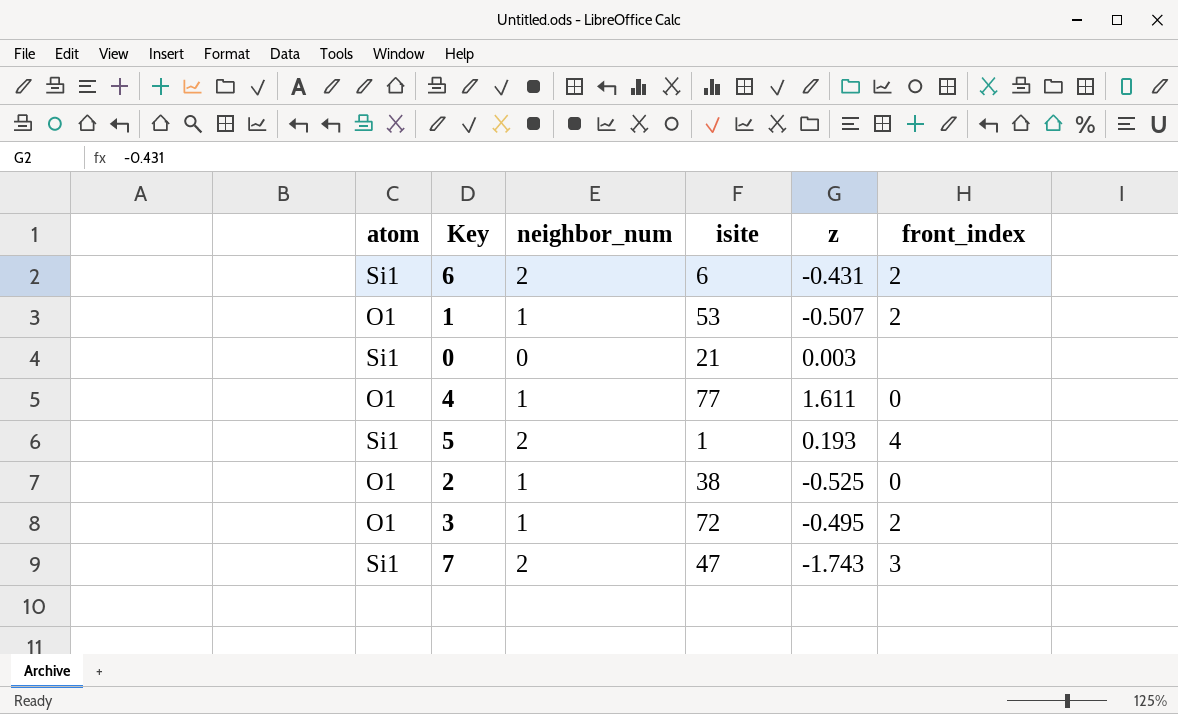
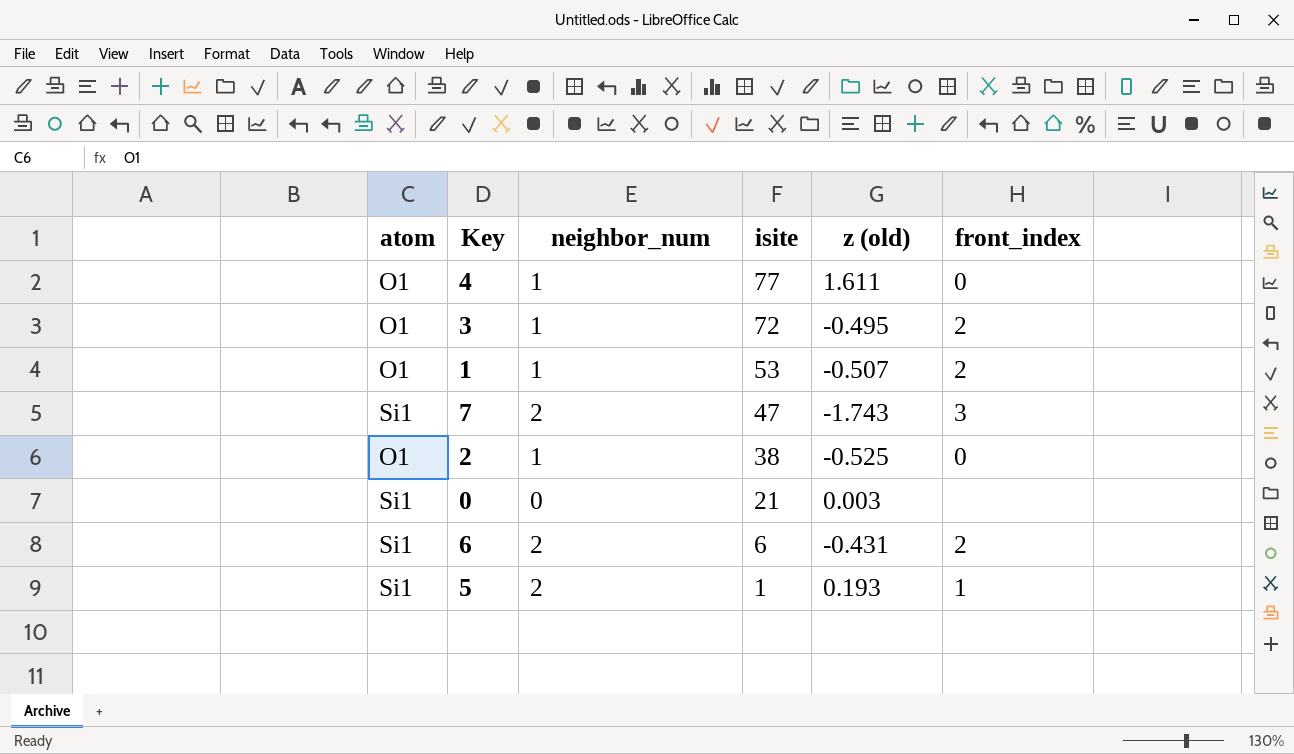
row order: none -> isite descending
column name: z -> z (old)
5 | front_index: 4 -> 1

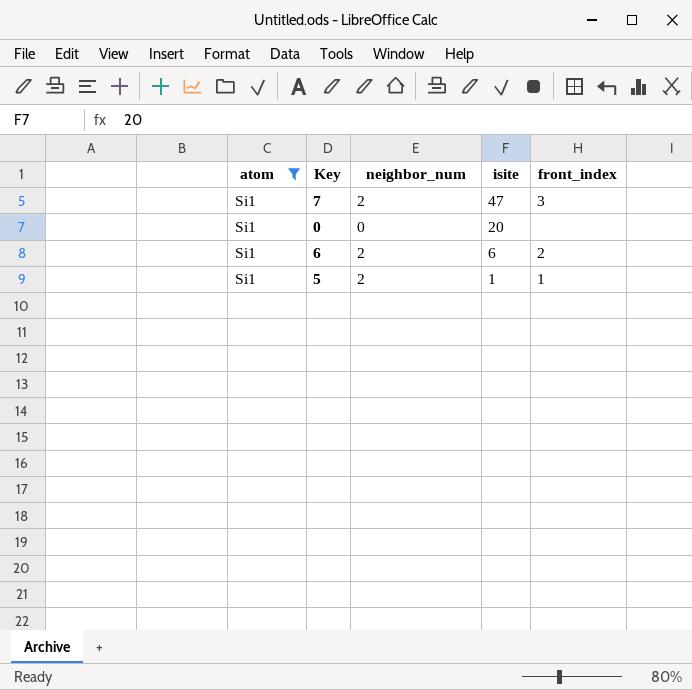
filter: none -> atom = Si1
column z (old) | position: 5 -> none
0 | isite: 21 -> 20

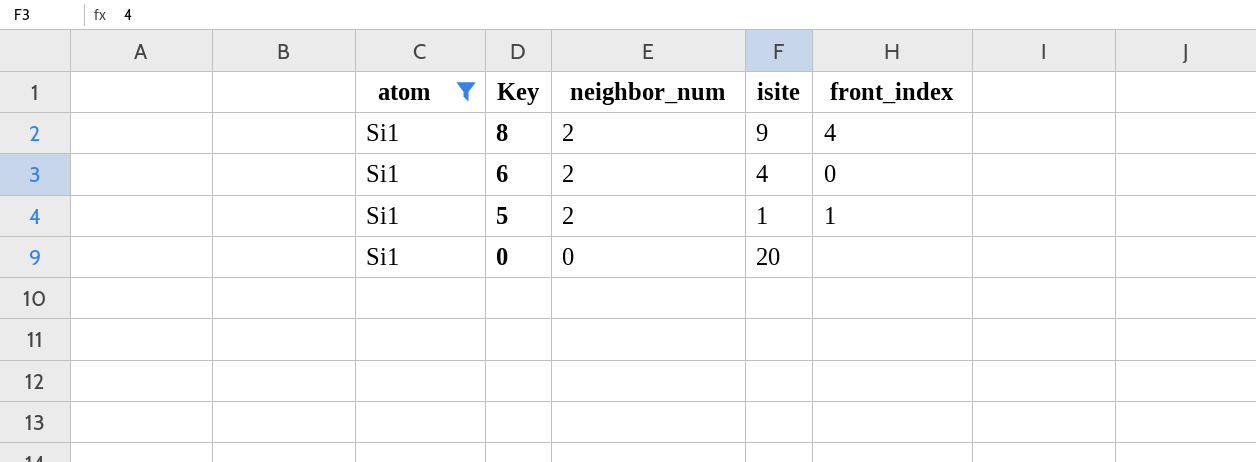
row order: isite descending -> Key descending
row 7: Si1 | 2 | 47 | 3 -> none
row 8: none -> Si1 | 2 | 9 | 4
6 | isite: 6 -> 4
6 | front_index: 2 -> 0

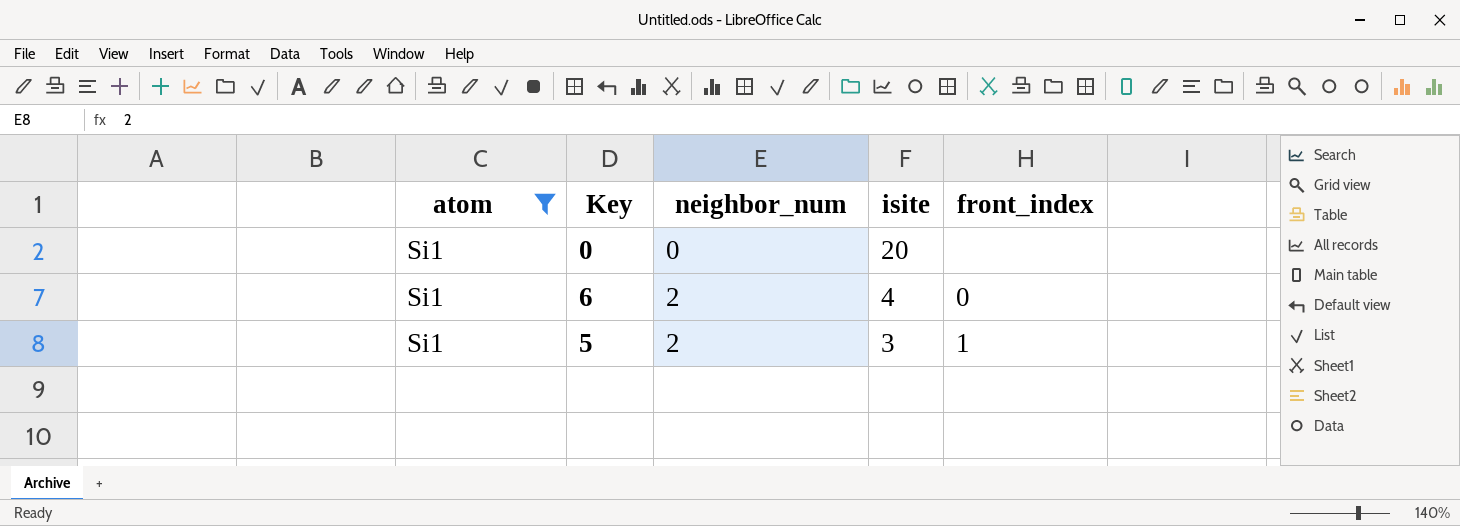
row order: Key descending -> neighbor_num ascending
row 8: Si1 | 2 | 9 | 4 -> none
5 | isite: 1 -> 3

